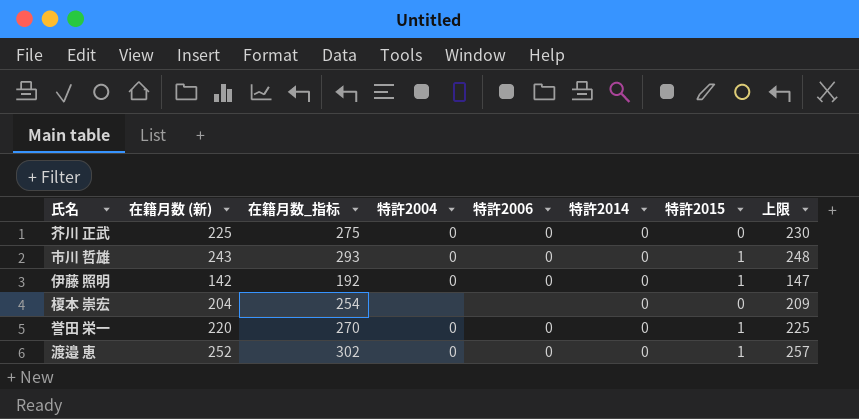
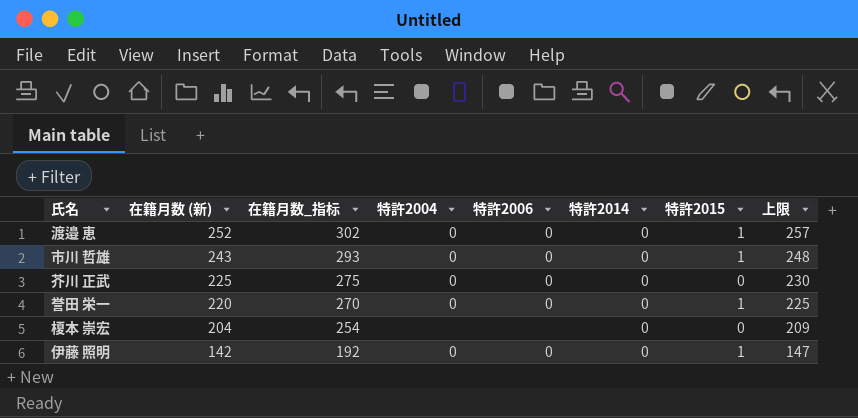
row order: none -> 在籍月数 (新) descending

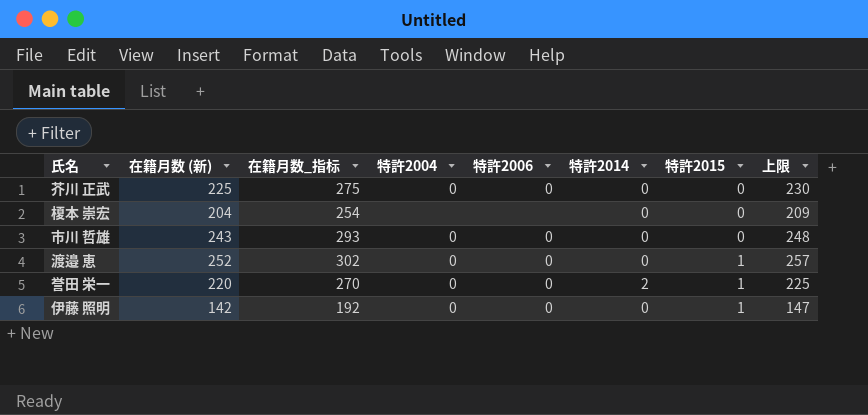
row order: 在籍月数 (新) descending -> 特許2015 ascending
市川 哲雄 | 特許2015: 1 -> 0
誉田 栄一 | 特許2014: 0 -> 2

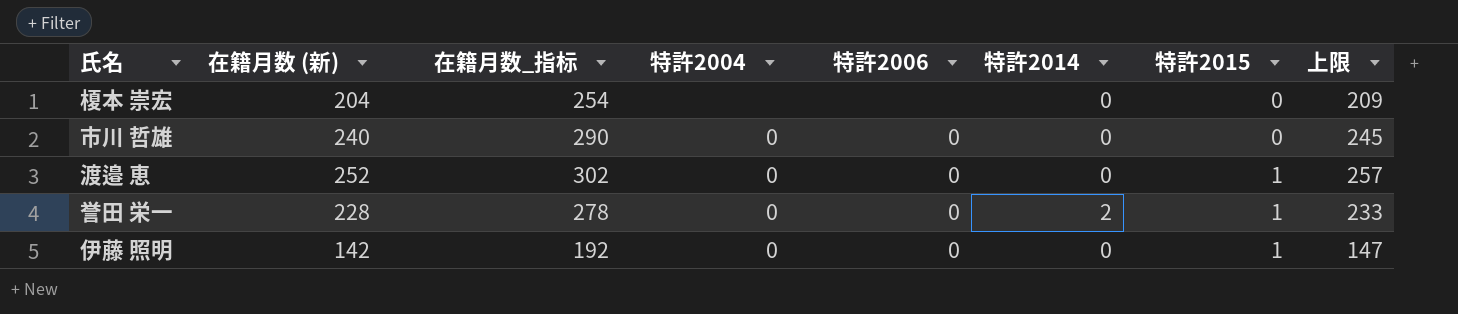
row 芥川 正武: 225 | 275 | 0 | 0 | 0 | 0 | 230 -> none
市川 哲雄 | 在籍月数 (新): 243 -> 240
市川 哲雄 | 在籍月数_指标: 293 -> 290
市川 哲雄 | 上限: 248 -> 245
誉田 栄一 | 在籍月数 (新): 220 -> 228
誉田 栄一 | 在籍月数_指标: 270 -> 278
誉田 栄一 | 上限: 225 -> 233

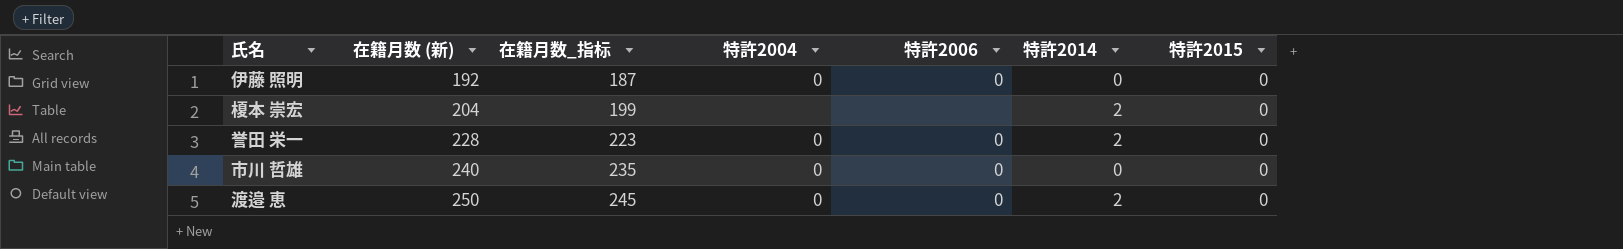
row order: 特許2015 ascending -> 在籍月数 (新) ascending
column 上限 | formula: [在籍月数 (新)] + 5 -> none
column 在籍月数_指标 | formula: [在籍月数 (新)] + 50 -> [在籍月数 (新)] - 5
伊藤 照明 | 在籍月数 (新): 142 -> 192
伊藤 照明 | 特許2015: 1 -> 0
榎本 崇宏 | 特許2014: 0 -> 2
誉田 栄一 | 特許2015: 1 -> 0
渡邉 恵 | 在籍月数 (新): 252 -> 250
渡邉 恵 | 特許2014: 0 -> 2
渡邉 恵 | 特許2015: 1 -> 0

